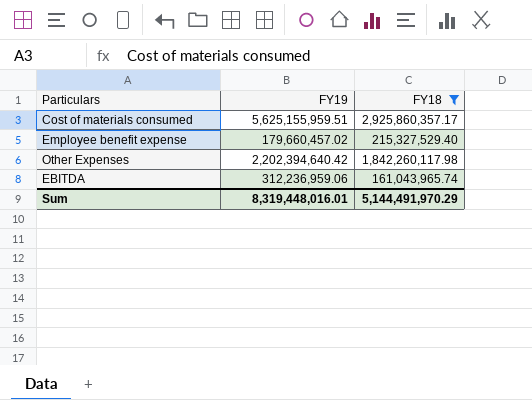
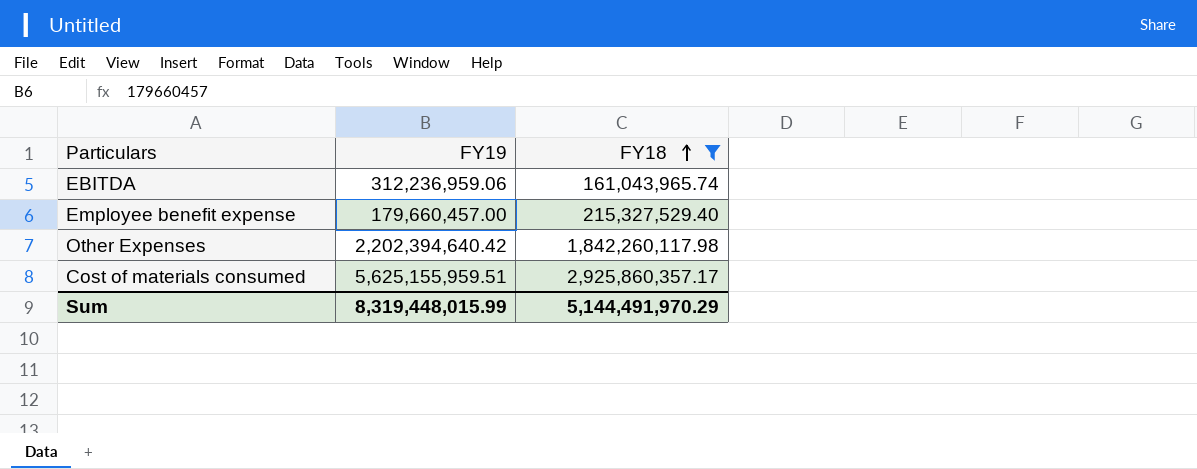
row order: none -> FY18 ascending
Employee benefit expense | FY19: 179,660,457.02 -> 179,660,457.00
Sum | FY19: 8,319,448,016.01 -> 8,319,448,015.99

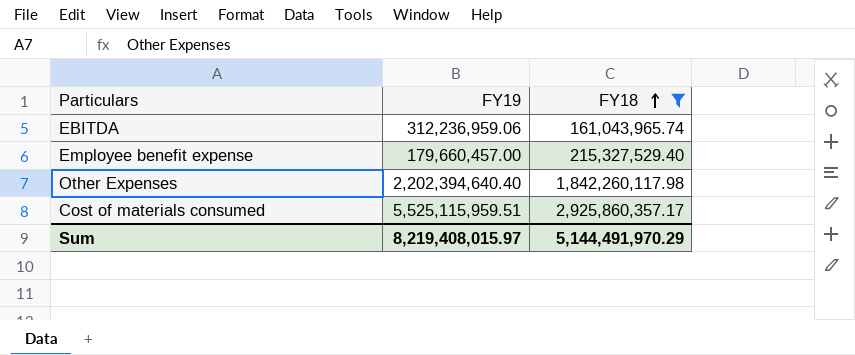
Other Expenses | FY19: 2,202,394,640.42 -> 2,202,394,640.40
Cost of materials consumed | FY19: 5,625,155,959.51 -> 5,525,115,959.51
Sum | FY19: 8,319,448,015.99 -> 8,219,408,015.97

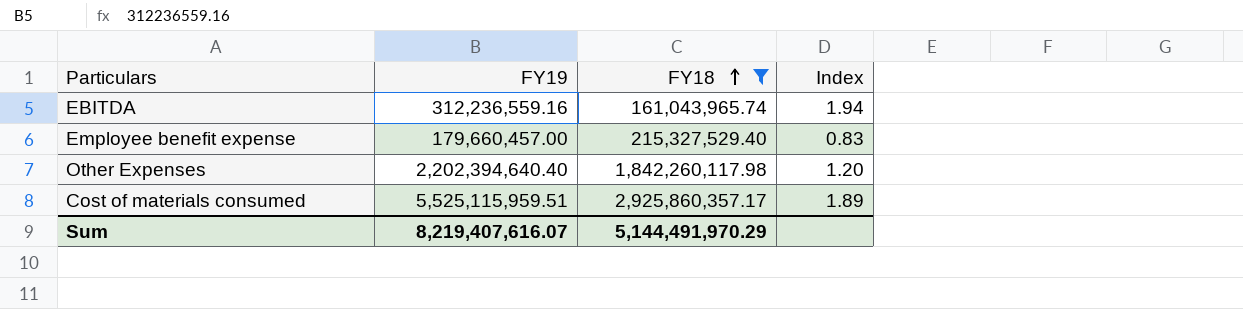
column Index | formula: none -> [FY19] / [FY18]
EBITDA | FY19: 312,236,959.06 -> 312,236,559.16
Sum | FY19: 8,219,408,015.97 -> 8,219,407,616.07

